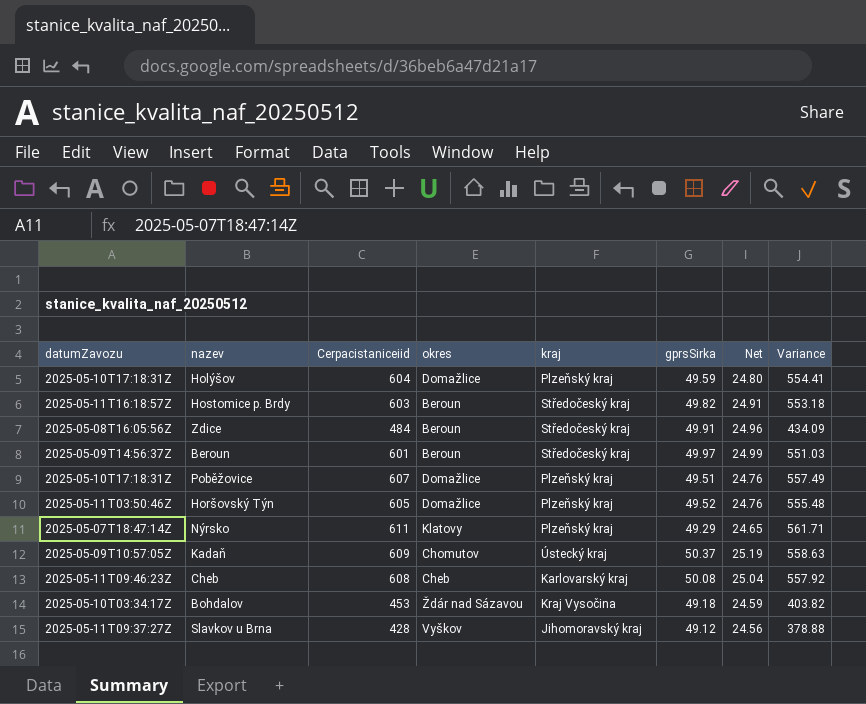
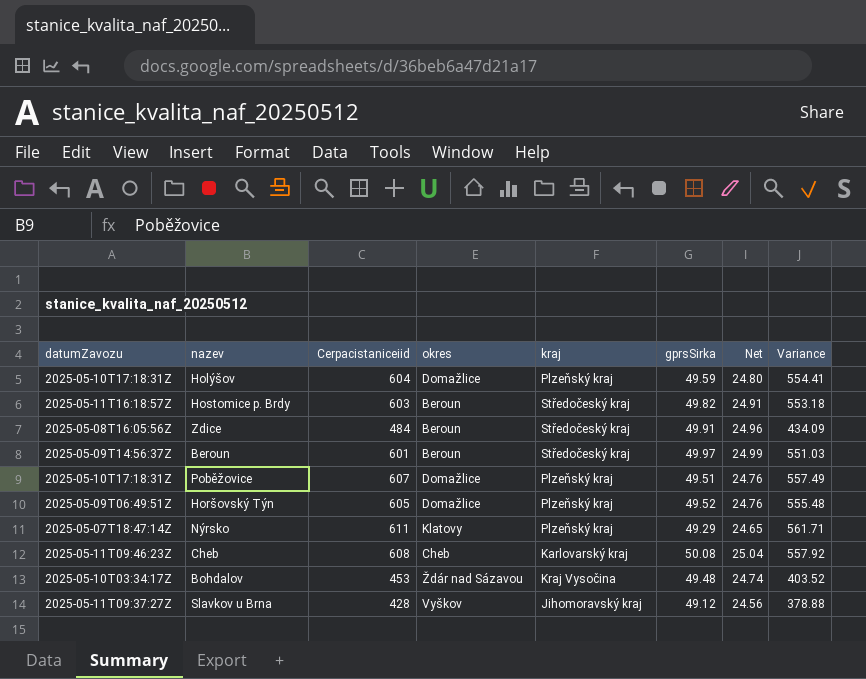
row Kadaň: 2025-05-09T10:57:05Z | 609 | Chomutov | Ústecký kraj | 50.37 | 25.19 | 558.63 -> none
Horšovský Týn | datumZavozu: 2025-05-11T03:50:46Z -> 2025-05-09T06:49:51Z
Bohdalov | gprsSirka: 49.18 -> 49.48
Bohdalov | Net: 24.59 -> 24.74
Bohdalov | Variance: 403.82 -> 403.52

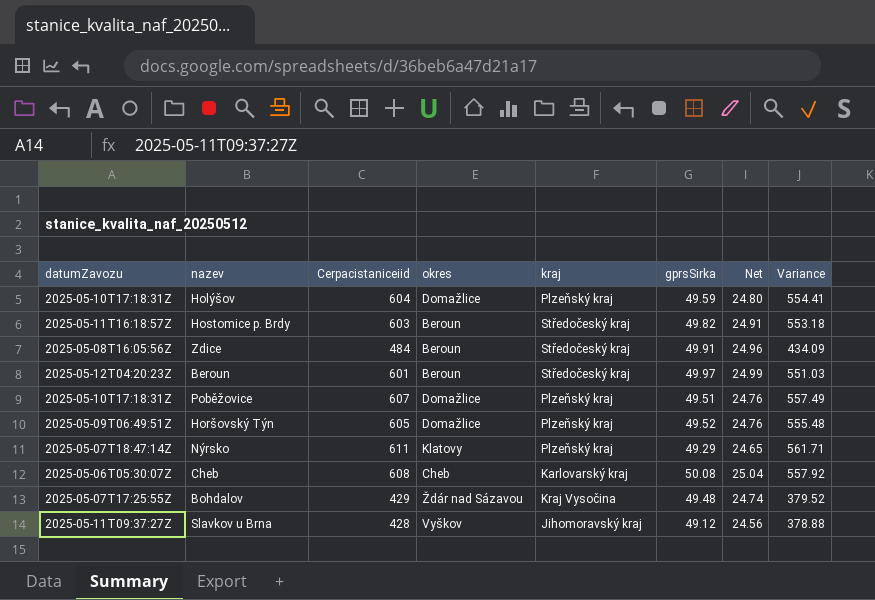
Beroun | datumZavozu: 2025-05-09T14:56:37Z -> 2025-05-12T04:20:23Z
Cheb | datumZavozu: 2025-05-11T09:46:23Z -> 2025-05-06T05:30:07Z
Bohdalov | datumZavozu: 2025-05-10T03:34:17Z -> 2025-05-07T17:25:55Z
Bohdalov | Cerpacistaniceiid: 453 -> 429
Bohdalov | Variance: 403.52 -> 379.52

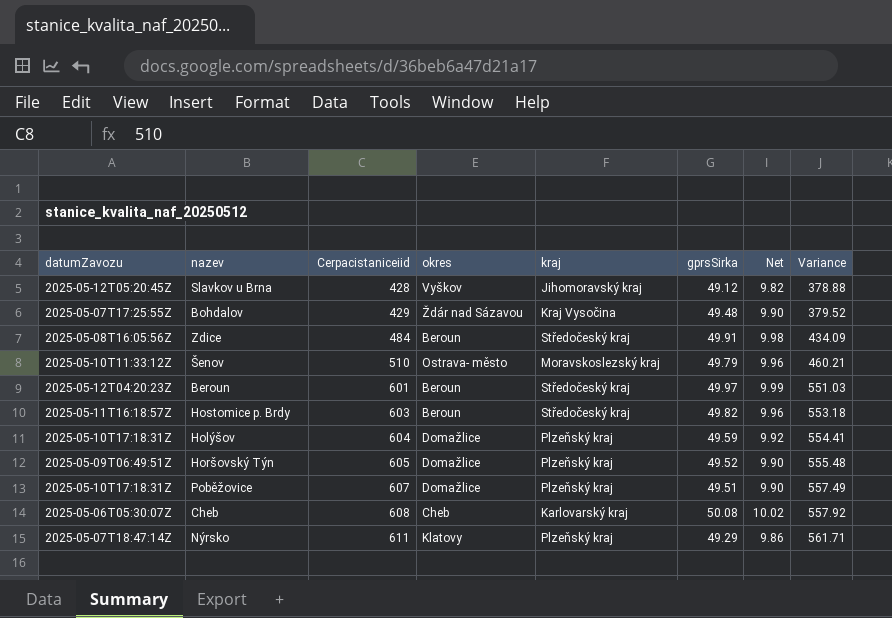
row order: none -> Cerpacistaniceiid ascending
column Net | formula: [gprsSirka] * 0.5 -> [gprsSirka] * 0.2
Slavkov u Brna | datumZavozu: 2025-05-11T09:37:27Z -> 2025-05-12T05:20:45Z
row Šenov: none -> 2025-05-10T11:33:12Z | 510 | Ostrava- město | Moravskoslezský kraj | 49.79 | 9.96 | 460.21

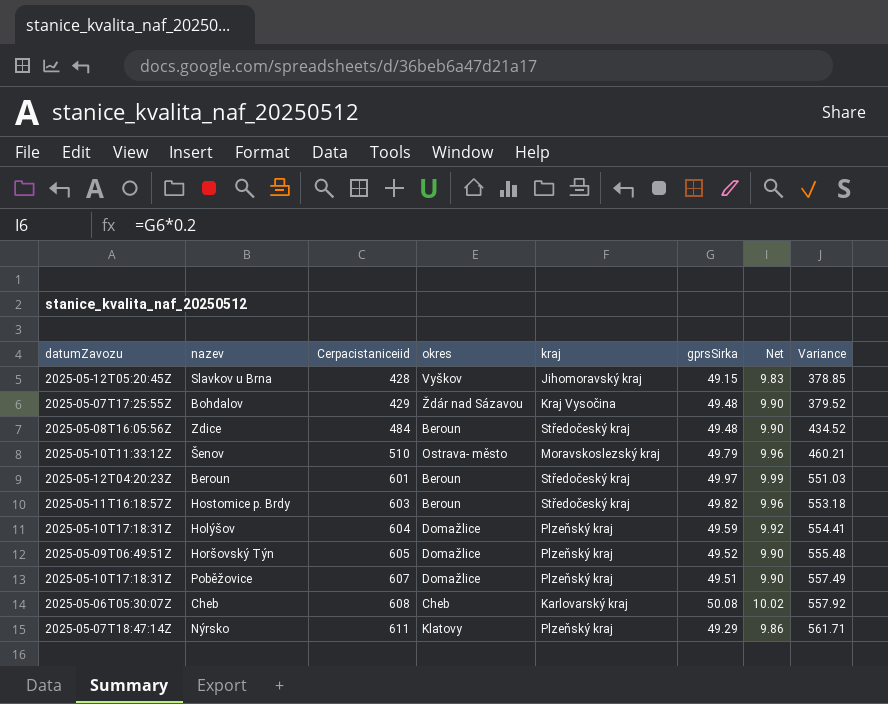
Slavkov u Brna | gprsSirka: 49.12 -> 49.15
Slavkov u Brna | Net: 9.82 -> 9.83
Slavkov u Brna | Variance: 378.88 -> 378.85
Zdice | gprsSirka: 49.91 -> 49.48
Zdice | Net: 9.98 -> 9.90
Zdice | Variance: 434.09 -> 434.52

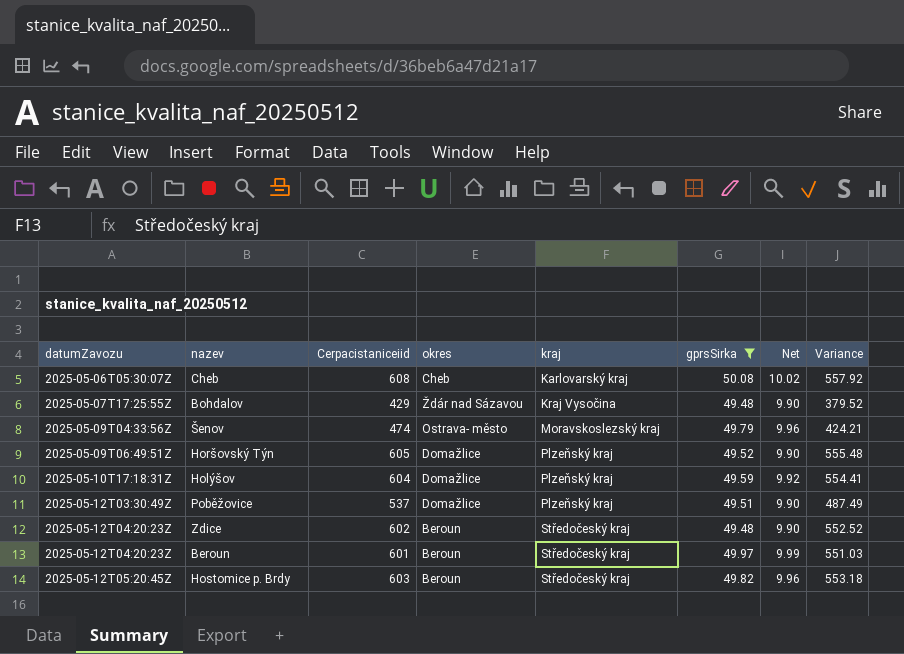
filter: none -> gprsSirka >= 49.48
row order: Cerpacistaniceiid ascending -> datumZavozu ascending
Šenov | datumZavozu: 2025-05-10T11:33:12Z -> 2025-05-09T04:33:56Z
Šenov | Cerpacistaniceiid: 510 -> 474
Šenov | Variance: 460.21 -> 424.21
Poběžovice | datumZavozu: 2025-05-10T17:18:31Z -> 2025-05-12T03:30:49Z
Poběžovice | Cerpacistaniceiid: 607 -> 537
Poběžovice | Variance: 557.49 -> 487.49
Zdice | datumZavozu: 2025-05-08T16:05:56Z -> 2025-05-12T04:20:23Z
Zdice | Cerpacistaniceiid: 484 -> 602
Zdice | Variance: 434.52 -> 552.52
Hostomice p. Brdy | datumZavozu: 2025-05-11T16:18:57Z -> 2025-05-12T05:20:45Z

